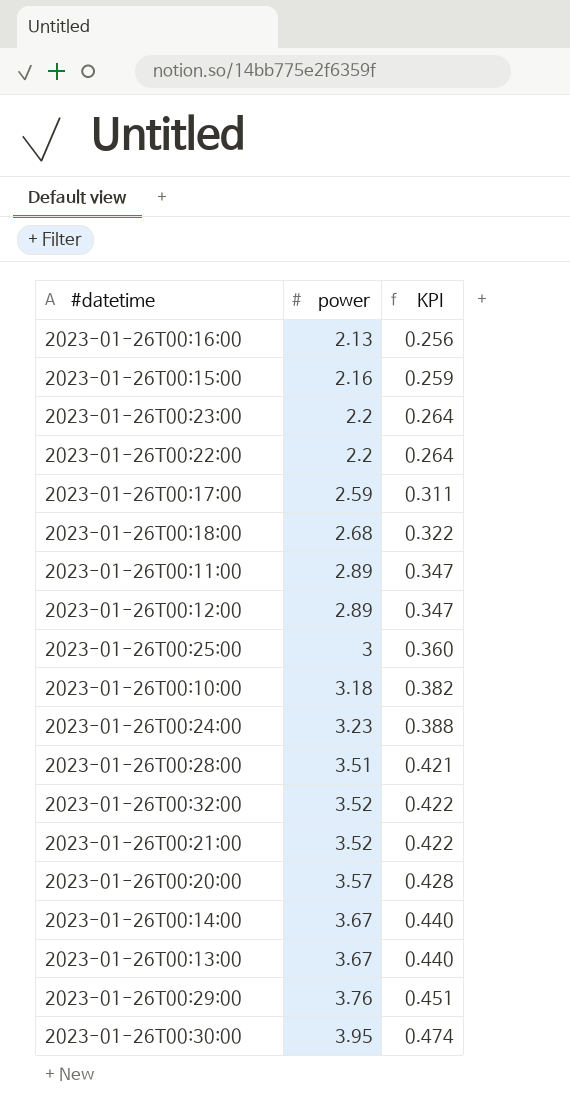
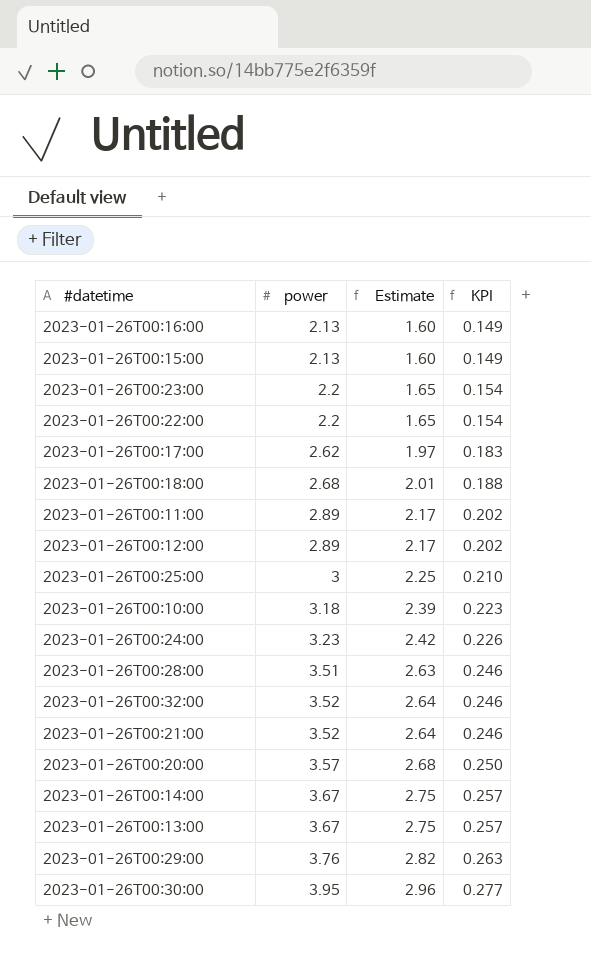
column Estimate | formula: none -> [power] * 0.75
column KPI | formula: [power] * 0.12 -> [power] * 0.07
2023-01-26T00:15:00 | power: 2.16 -> 2.13
2023-01-26T00:17:00 | power: 2.59 -> 2.62

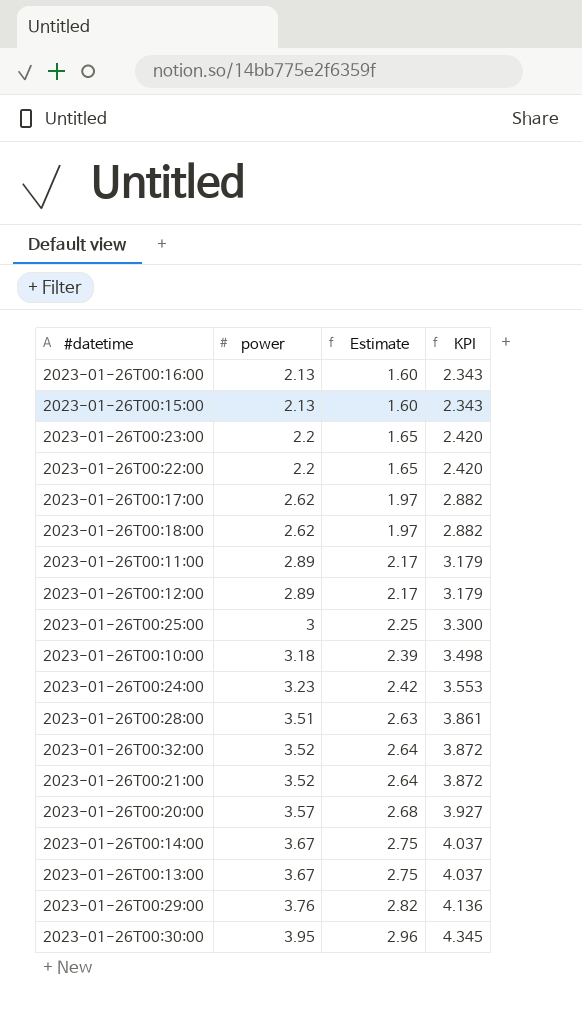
column KPI | formula: [power] * 0.07 -> [power] * 1.1
2023-01-26T00:18:00 | power: 2.68 -> 2.62
2023-01-26T00:18:00 | Estimate: 2.01 -> 1.97

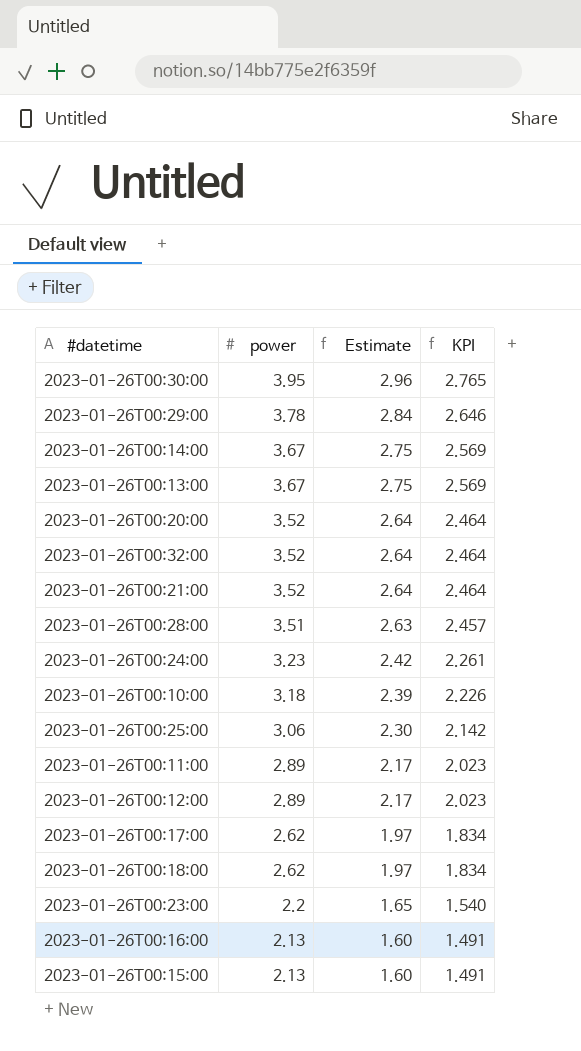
row order: power ascending -> power descending
column KPI | formula: [power] * 1.1 -> [power] * 0.7
row 2023-01-26T00:22:00: 2.2 | 1.65 | 2.420 -> none
2023-01-26T00:29:00 | power: 3.76 -> 3.78
2023-01-26T00:29:00 | Estimate: 2.82 -> 2.84
2023-01-26T00:20:00 | power: 3.57 -> 3.52
2023-01-26T00:20:00 | Estimate: 2.68 -> 2.64
2023-01-26T00:25:00 | power: 3 -> 3.06
2023-01-26T00:25:00 | Estimate: 2.25 -> 2.30

